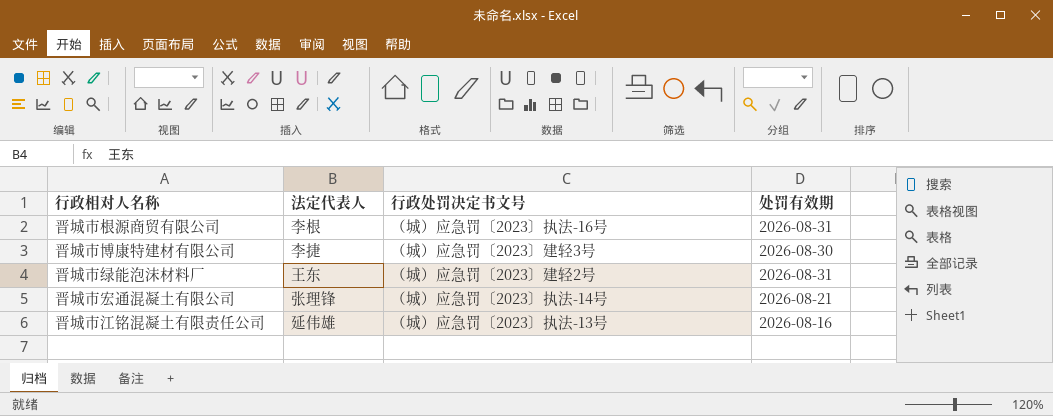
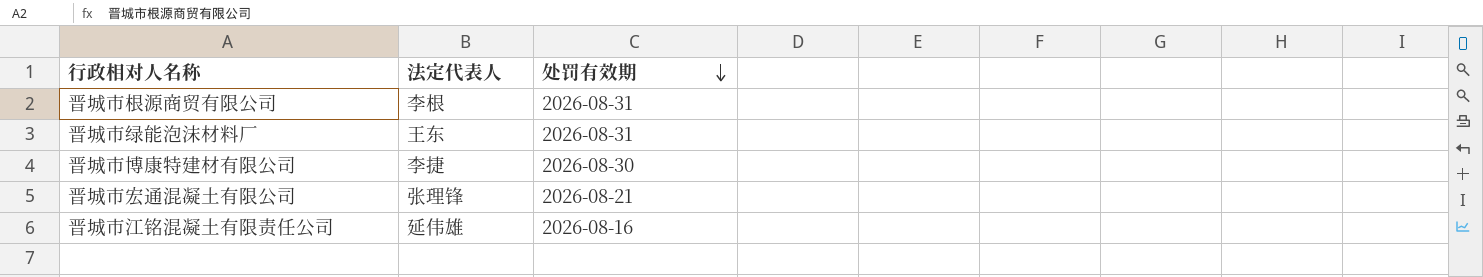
row order: none -> 处罚有效期 descending
column 行政处罚决定书文号 | position: 3 -> none

